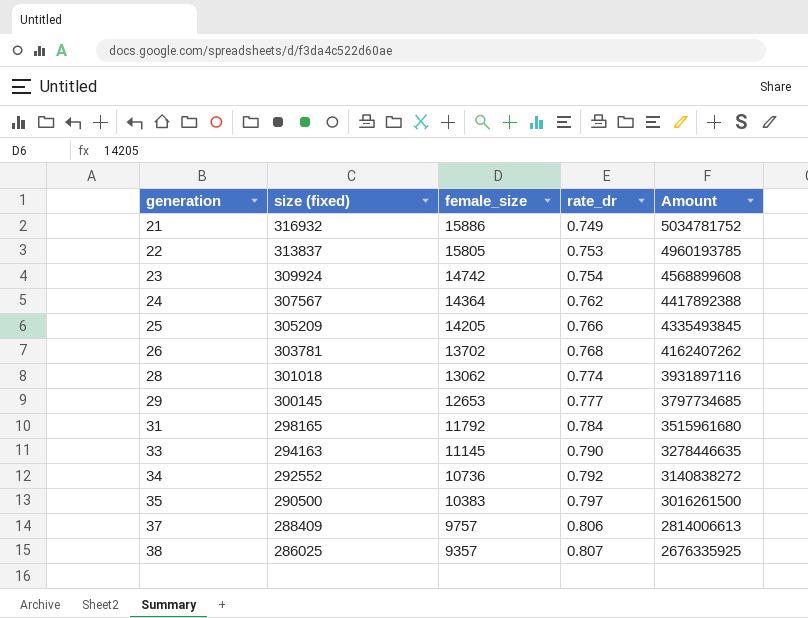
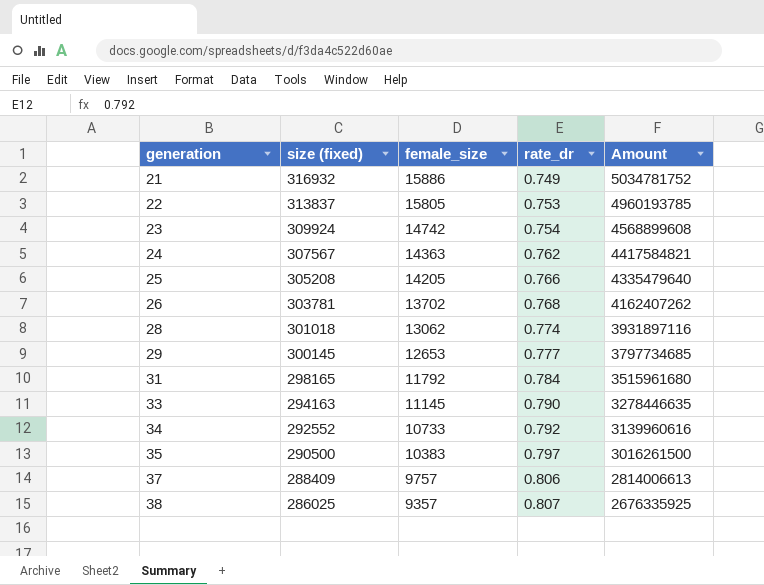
24 | female_size: 14364 -> 14363
24 | Amount: 4417892388 -> 4417584821
25 | size (fixed): 305209 -> 305208
25 | Amount: 4335493845 -> 4335479640
34 | female_size: 10736 -> 10733
34 | Amount: 3140838272 -> 3139960616

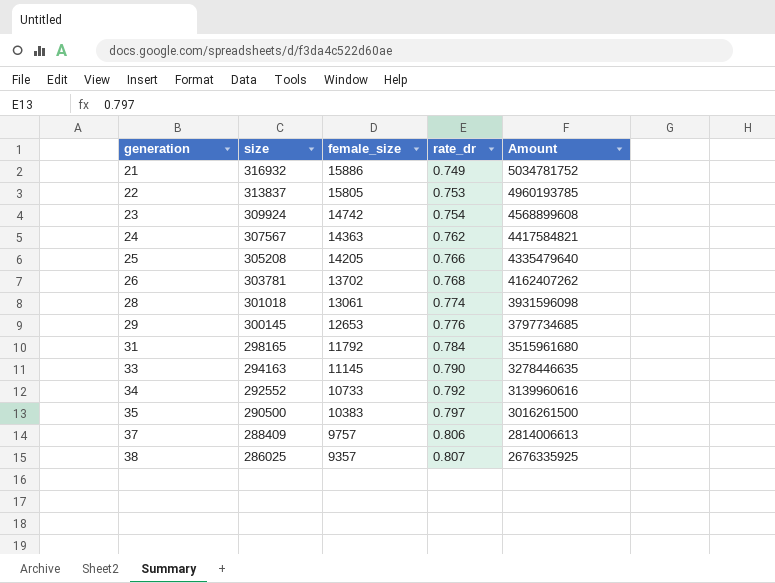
column name: size (fixed) -> size
28 | female_size: 13062 -> 13061
28 | Amount: 3931897116 -> 3931596098
29 | rate_dr: 0.777 -> 0.776

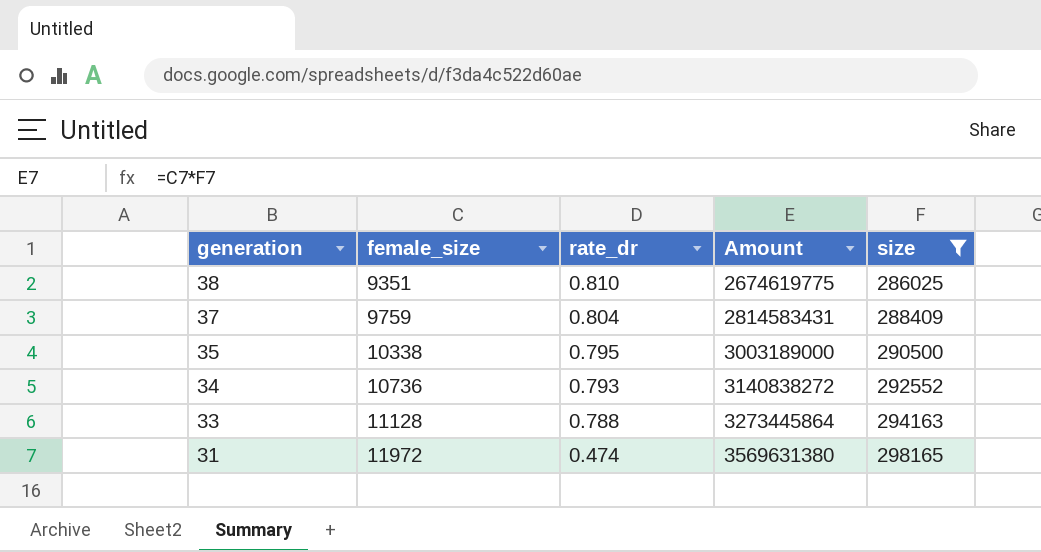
filter: none -> size <= 298165
row order: generation ascending -> generation descending
column size | position: 2 -> 5
38 | female_size: 9357 -> 9351
38 | rate_dr: 0.807 -> 0.810
38 | Amount: 2676335925 -> 2674619775
37 | female_size: 9757 -> 9759
37 | rate_dr: 0.806 -> 0.804
37 | Amount: 2814006613 -> 2814583431
35 | female_size: 10383 -> 10338
35 | rate_dr: 0.797 -> 0.795
35 | Amount: 3016261500 -> 3003189000
34 | female_size: 10733 -> 10736
34 | rate_dr: 0.792 -> 0.793
34 | Amount: 3139960616 -> 3140838272
33 | female_size: 11145 -> 11128
33 | rate_dr: 0.790 -> 0.788
33 | Amount: 3278446635 -> 3273445864
31 | female_size: 11792 -> 11972
31 | rate_dr: 0.784 -> 0.474
31 | Amount: 3515961680 -> 3569631380

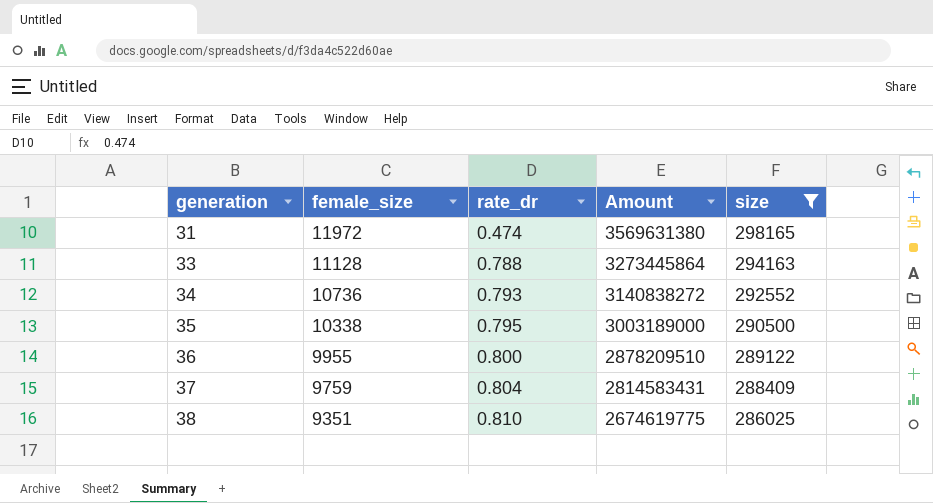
row order: generation descending -> generation ascending
row 36: none -> 9955 | 0.800 | 2878209510 | 289122

